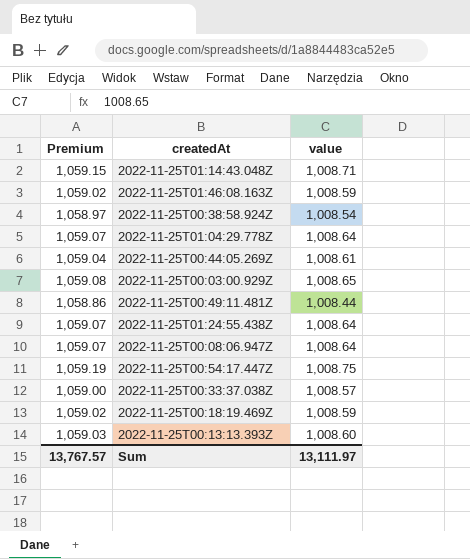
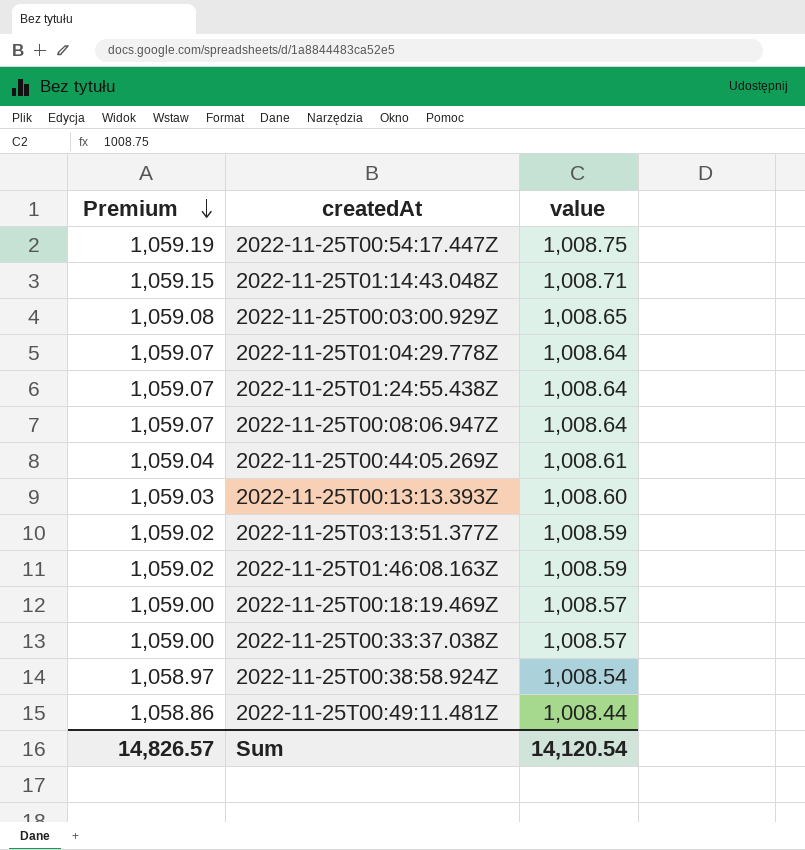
row order: none -> Premium descending
row 2022-11-25T03:13:51.377Z: none -> 1,059.02 | 1,008.59
2022-11-25T00:18:19.469Z | Premium: 1,059.02 -> 1,059.00
2022-11-25T00:18:19.469Z | value: 1,008.59 -> 1,008.57
Sum | Premium: 13,767.57 -> 14,826.57
Sum | value: 13,111.97 -> 14,120.54

